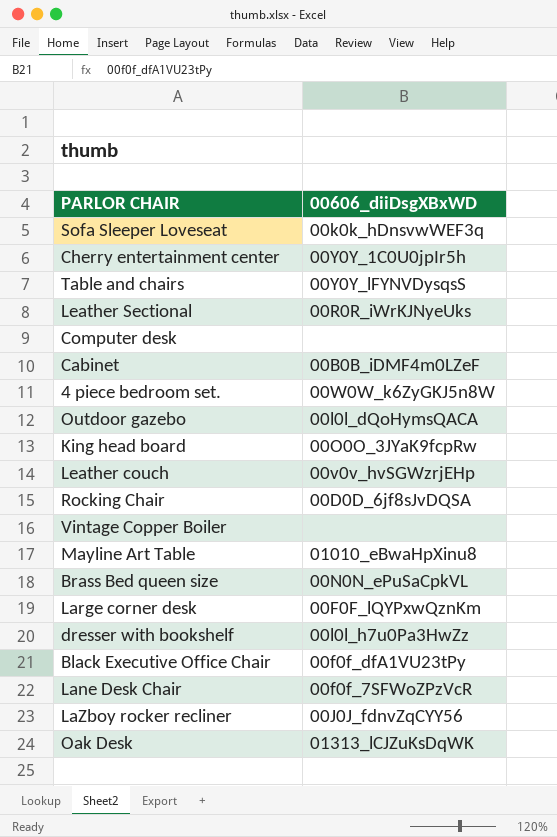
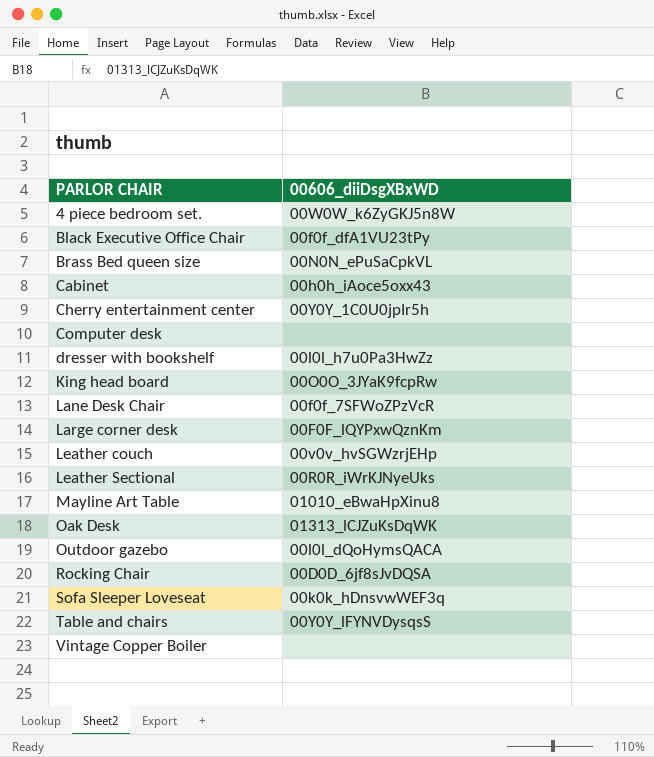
row order: none -> PARLOR CHAIR ascending
row LaZboy rocker recliner: 00J0J_fdnvZqCYY56 -> none
Cabinet | 00606_diiDsgXBxWD: 00B0B_iDMF4m0LZeF -> 00h0h_iAoce5oxx43

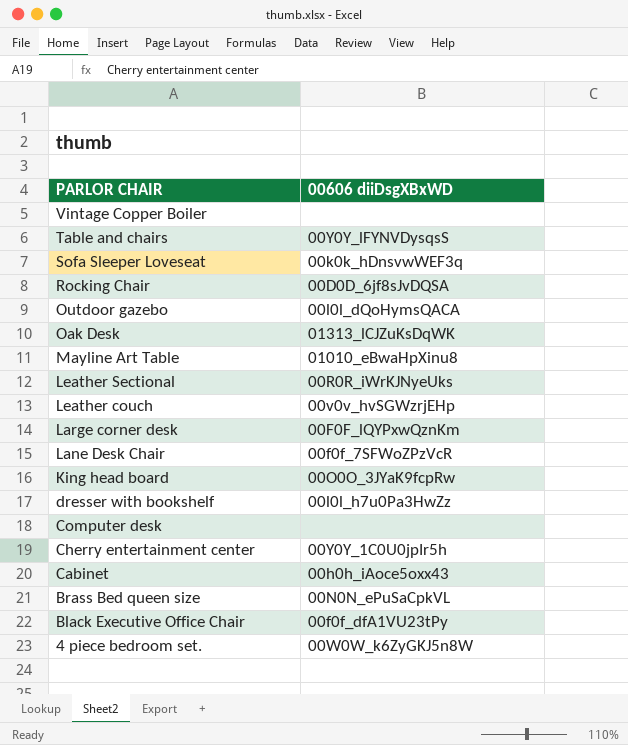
row order: PARLOR CHAIR ascending -> PARLOR CHAIR descending
column name: 00606_diiDsgXBxWD -> 00606 diiDsgXBxWD

